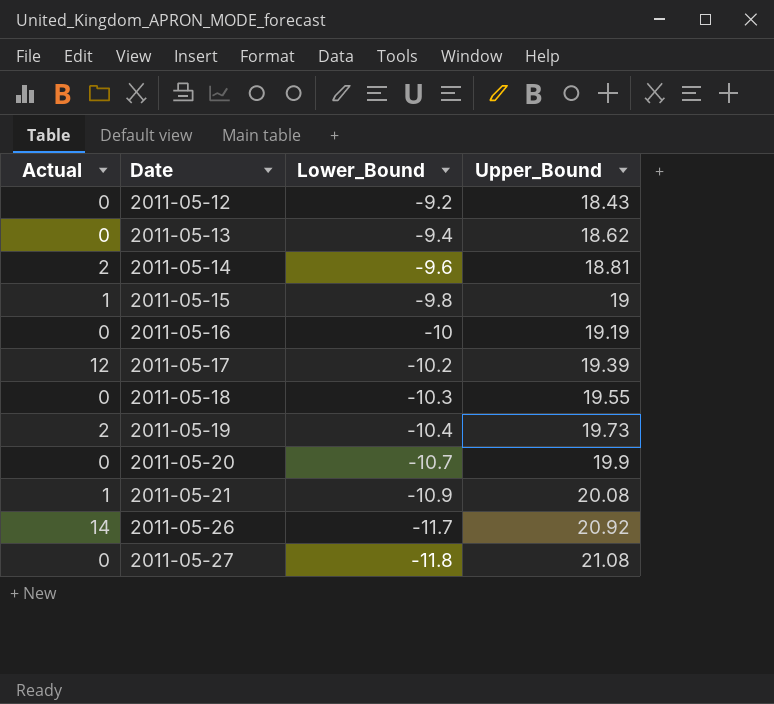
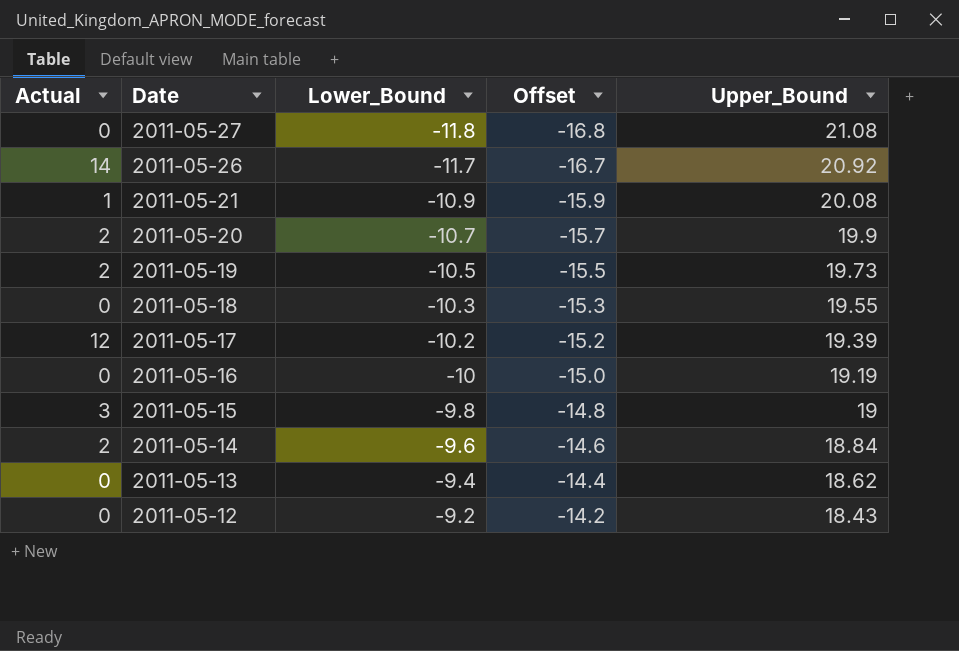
row order: Date ascending -> Date descending
column Offset | formula: none -> [Lower_Bound] - 5
2011-05-20 | Actual: 0 -> 2
2011-05-19 | Lower_Bound: -10.4 -> -10.5
2011-05-15 | Actual: 1 -> 3
2011-05-14 | Upper_Bound: 18.81 -> 18.84

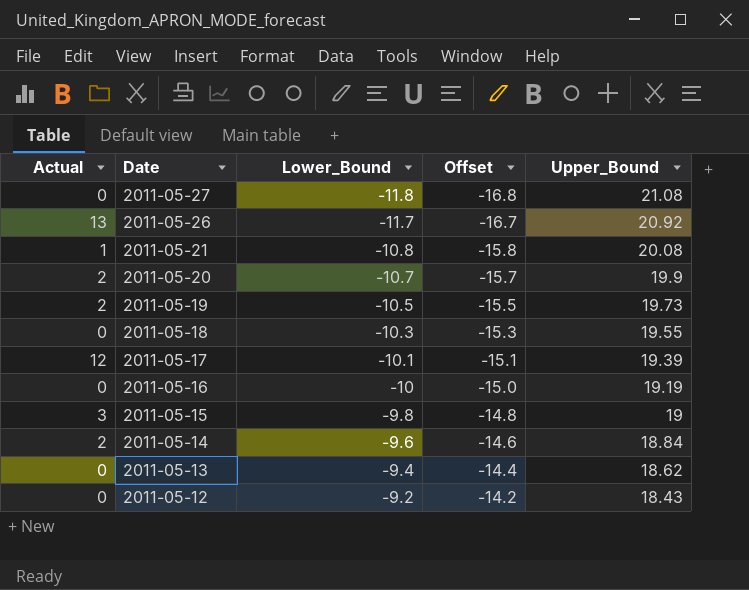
2011-05-26 | Actual: 14 -> 13
2011-05-21 | Lower_Bound: -10.9 -> -10.8
2011-05-21 | Offset: -15.9 -> -15.8
2011-05-17 | Lower_Bound: -10.2 -> -10.1
2011-05-17 | Offset: -15.2 -> -15.1

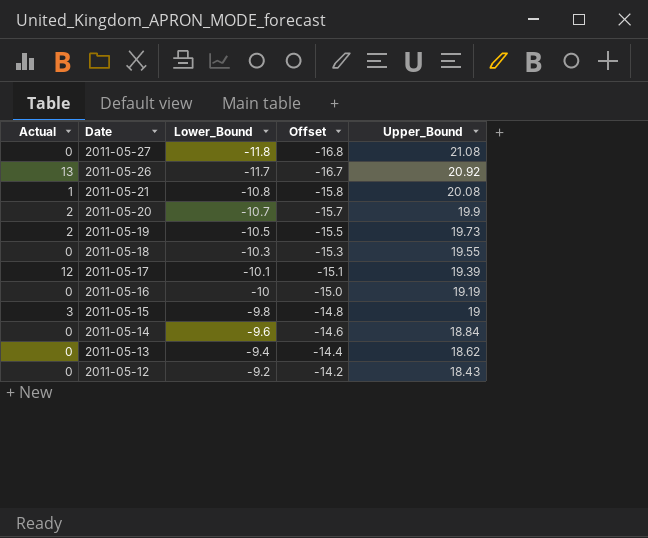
2011-05-14 | Actual: 2 -> 0

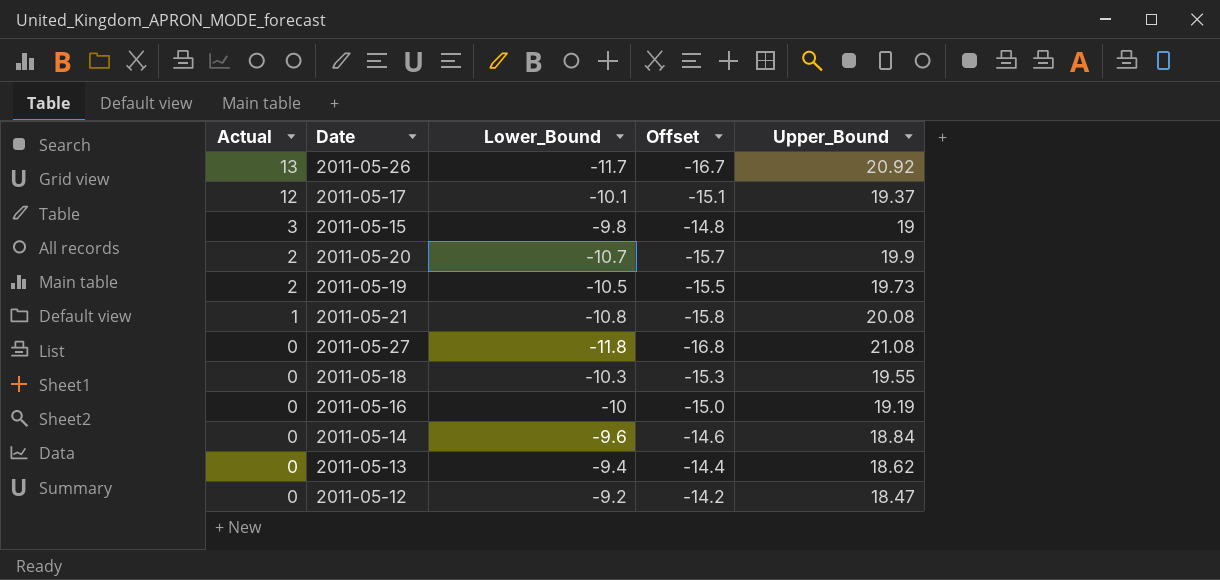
row order: Date descending -> Actual descending
2011-05-17 | Upper_Bound: 19.39 -> 19.37
2011-05-12 | Upper_Bound: 18.43 -> 18.47

